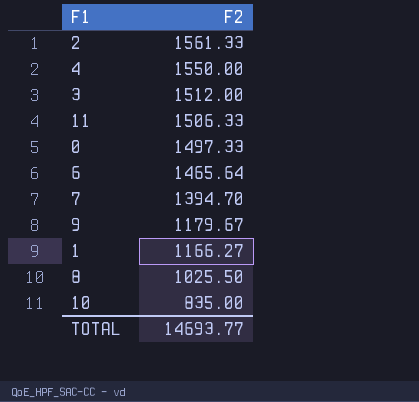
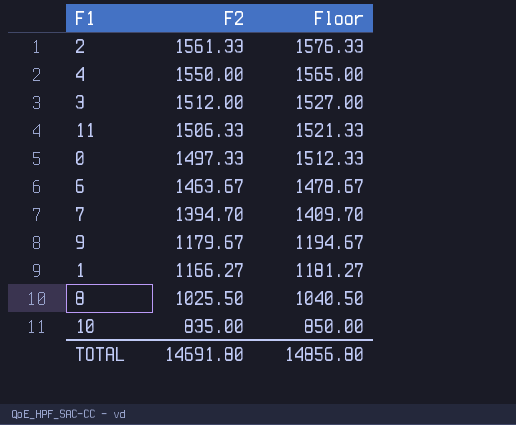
column Floor | formula: none -> [F2] + 15
6 | F2: 1465.64 -> 1463.67
TOTAL | F2: 14693.77 -> 14691.80

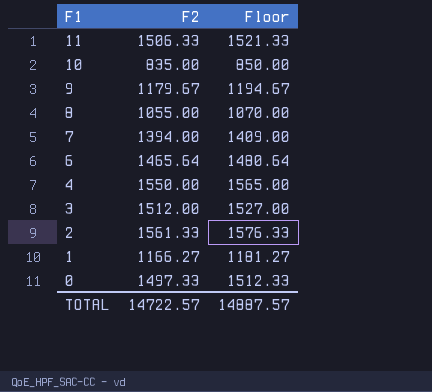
row order: F2 descending -> F1 descending
8 | F2: 1025.50 -> 1055.00
8 | Floor: 1040.50 -> 1070.00
7 | F2: 1394.70 -> 1394.00
7 | Floor: 1409.70 -> 1409.00
6 | F2: 1463.67 -> 1465.64
6 | Floor: 1478.67 -> 1480.64
TOTAL | F2: 14691.80 -> 14722.57
TOTAL | Floor: 14856.80 -> 14887.57

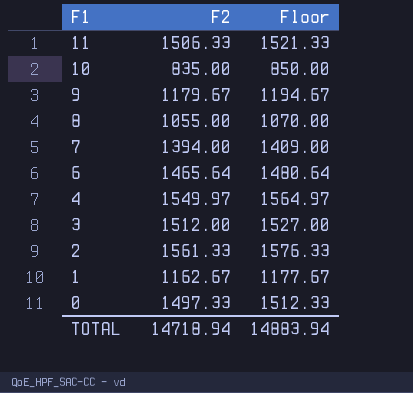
4 | F2: 1550.00 -> 1549.97
4 | Floor: 1565.00 -> 1564.97
1 | F2: 1166.27 -> 1162.67
1 | Floor: 1181.27 -> 1177.67
TOTAL | F2: 14722.57 -> 14718.94
TOTAL | Floor: 14887.57 -> 14883.94

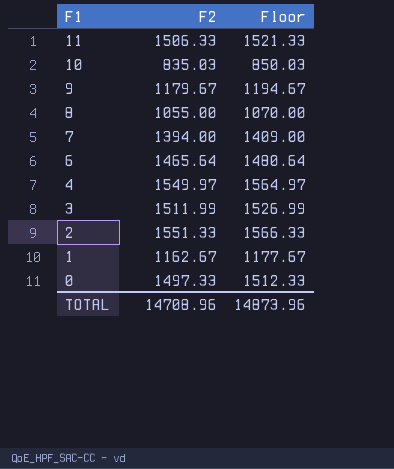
10 | F2: 835.00 -> 835.03
10 | Floor: 850.00 -> 850.03
3 | F2: 1512.00 -> 1511.99
3 | Floor: 1527.00 -> 1526.99
2 | F2: 1561.33 -> 1551.33
2 | Floor: 1576.33 -> 1566.33
TOTAL | F2: 14718.94 -> 14708.96
TOTAL | Floor: 14883.94 -> 14873.96

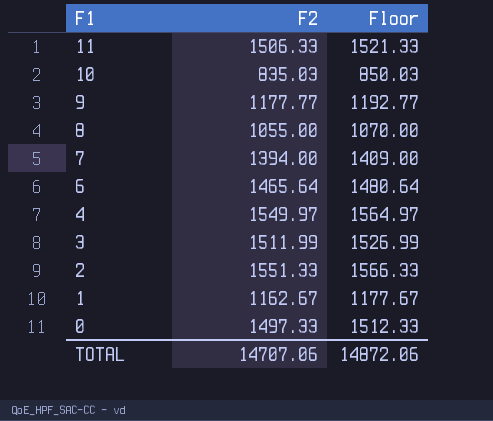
9 | F2: 1179.67 -> 1177.77
9 | Floor: 1194.67 -> 1192.77
TOTAL | F2: 14708.96 -> 14707.06
TOTAL | Floor: 14873.96 -> 14872.06

